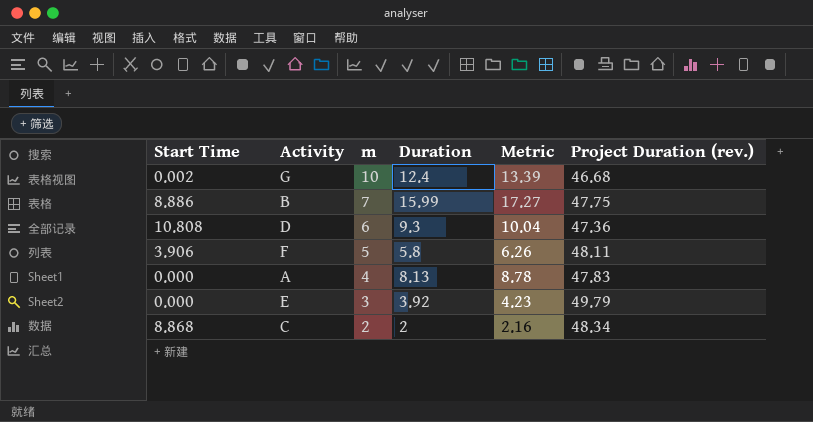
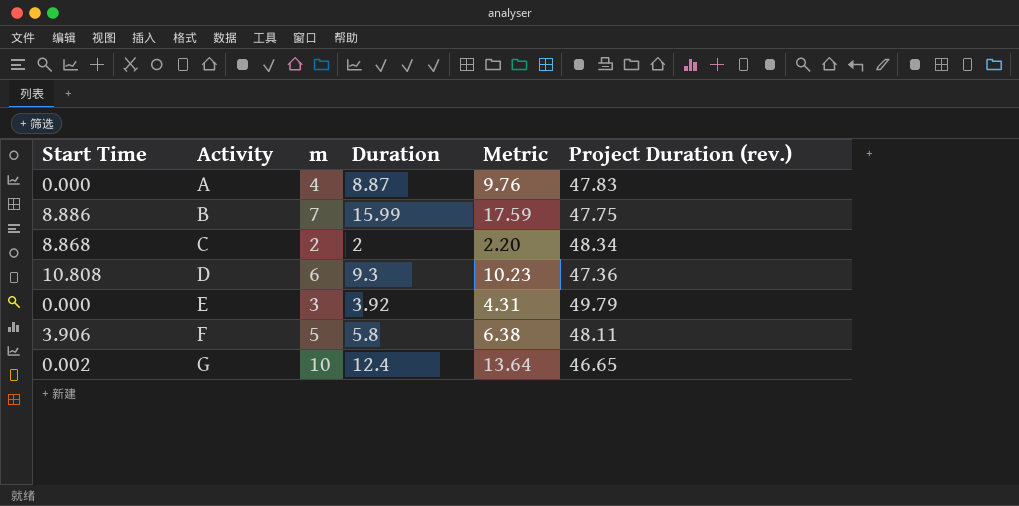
row order: m descending -> Activity ascending
column Metric | formula: [Duration] * 1.08 -> [Duration] * 1.1
A | Duration: 8.13 -> 8.87
G | Project Duration (rev.): 46.68 -> 46.65

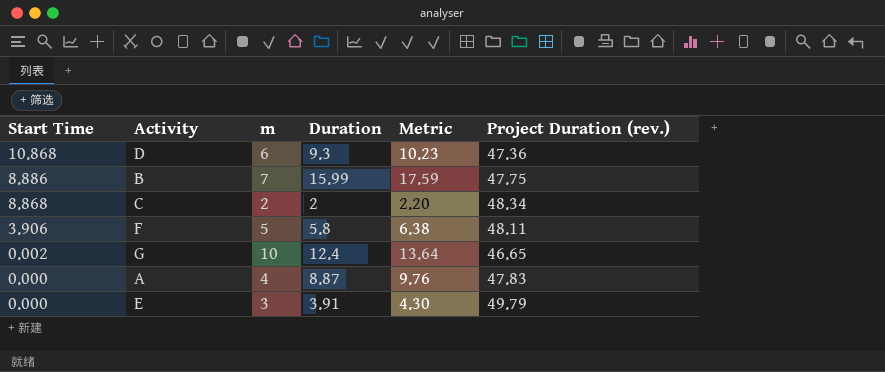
row order: Activity ascending -> Start Time descending
D | Start Time: 10.808 -> 10.868
E | Duration: 3.92 -> 3.91
E | Metric: 4.31 -> 4.30

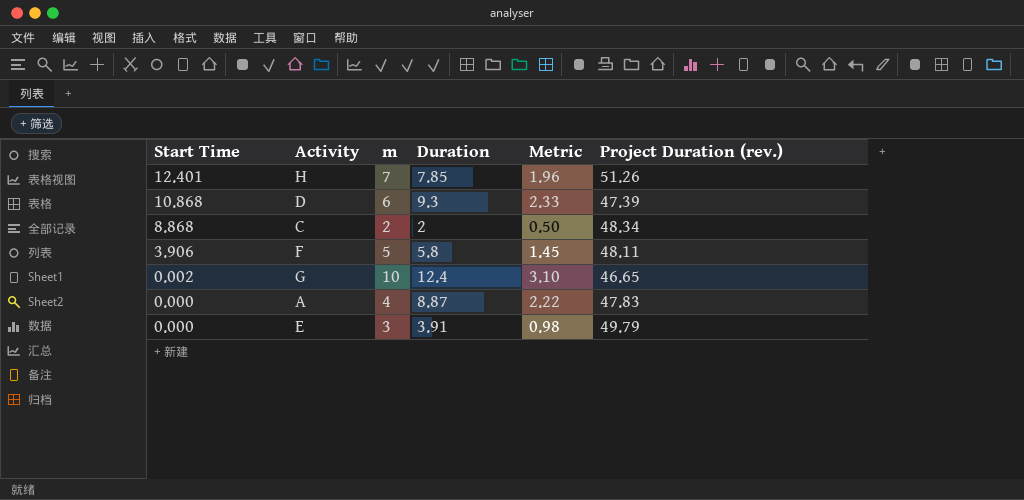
column Metric | formula: [Duration] * 1.1 -> [Duration] * 0.25
row B: 8.886 | 7 | 15.99 | 17.59 | 47.75 -> none
row H: none -> 12.401 | 7 | 7.85 | 1.96 | 51.26
D | Project Duration (rev.): 47.36 -> 47.39

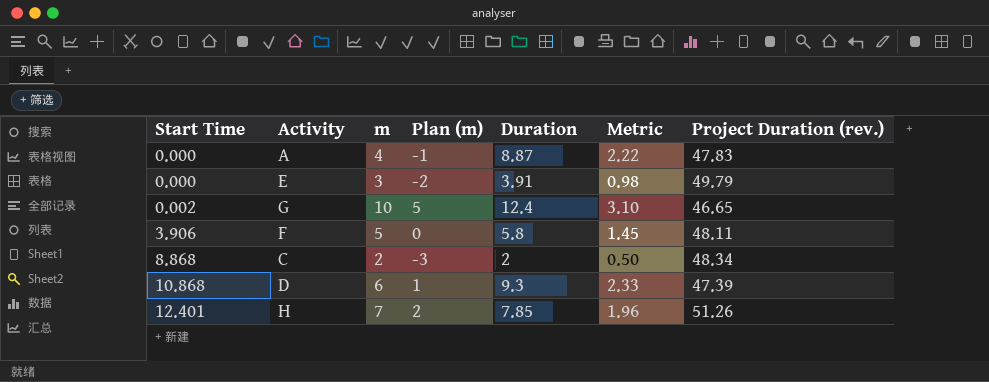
row order: Start Time descending -> Start Time ascending
column Plan (m) | formula: none -> [m] - 5

